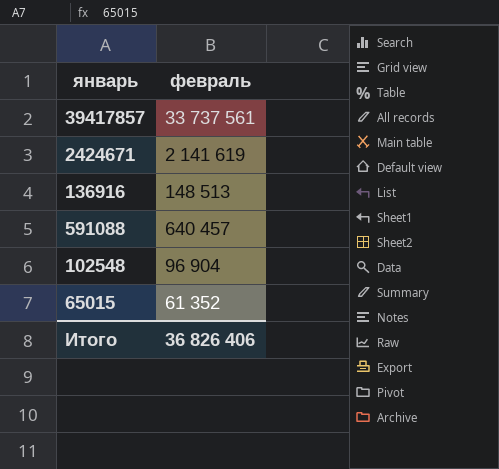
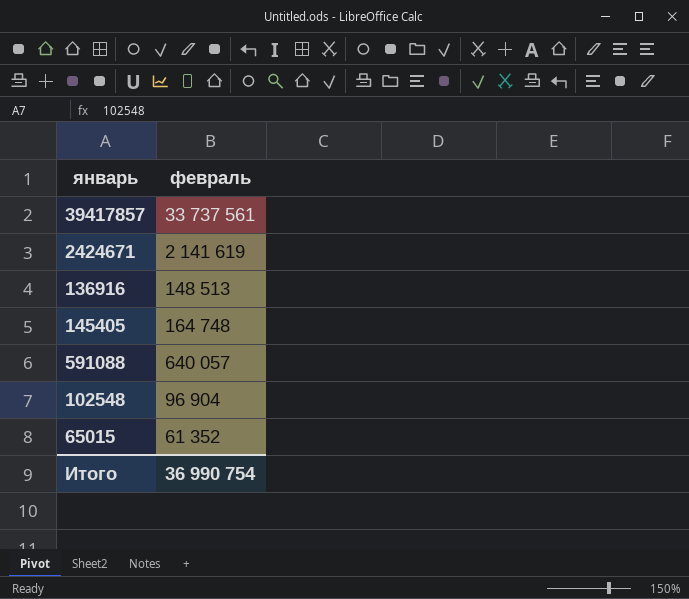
row 145405: none -> 164 748
591088 | февраль: 640 457 -> 640 057
Итого | февраль: 36 826 406 -> 36 990 754

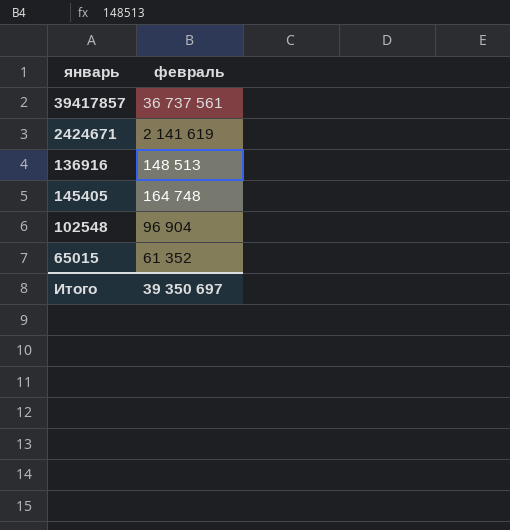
row 591088: 640 057 -> none
39417857 | февраль: 33 737 561 -> 36 737 561
Итого | февраль: 36 990 754 -> 39 350 697

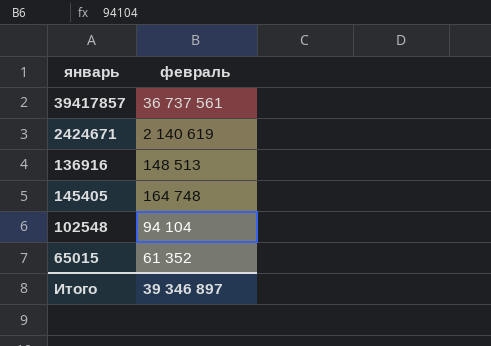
2424671 | февраль: 2 141 619 -> 2 140 619
102548 | февраль: 96 904 -> 94 104
Итого | февраль: 39 350 697 -> 39 346 897

